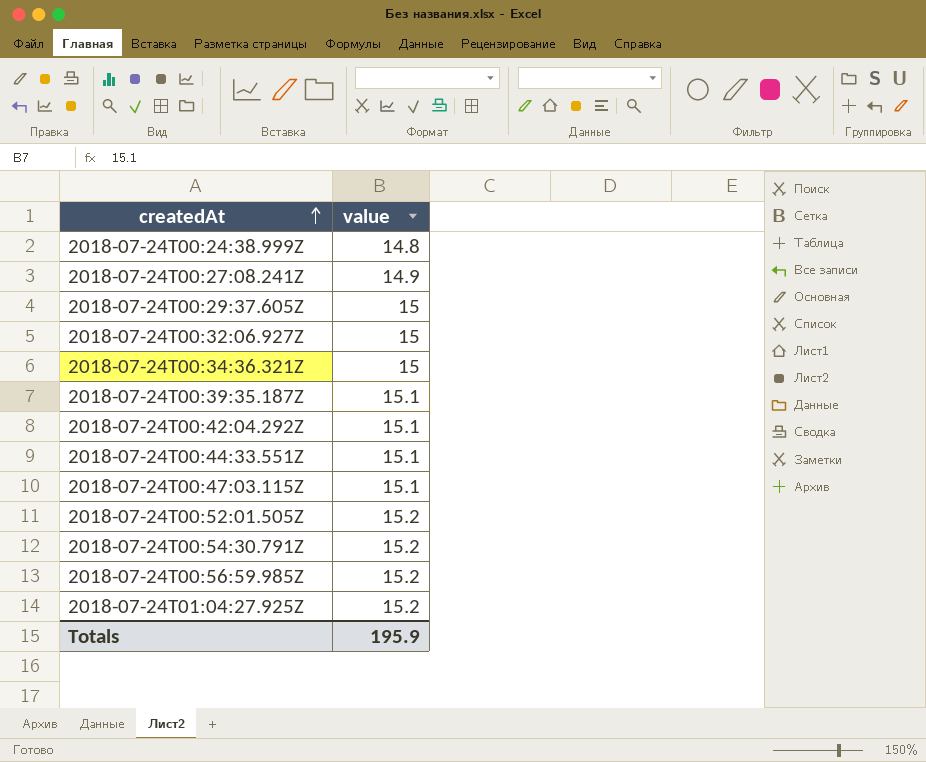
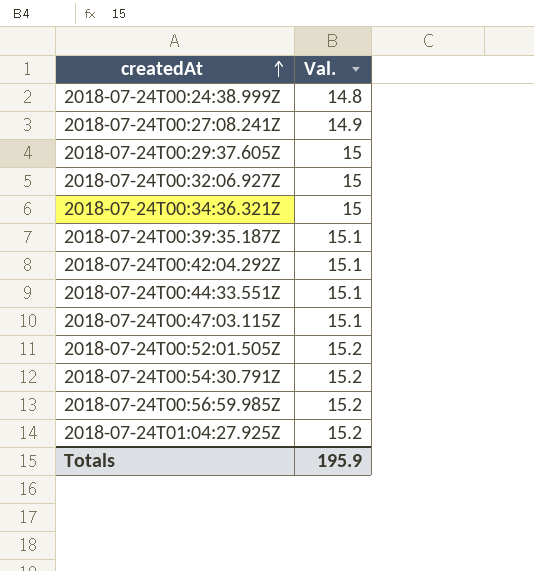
column name: value -> Val.

